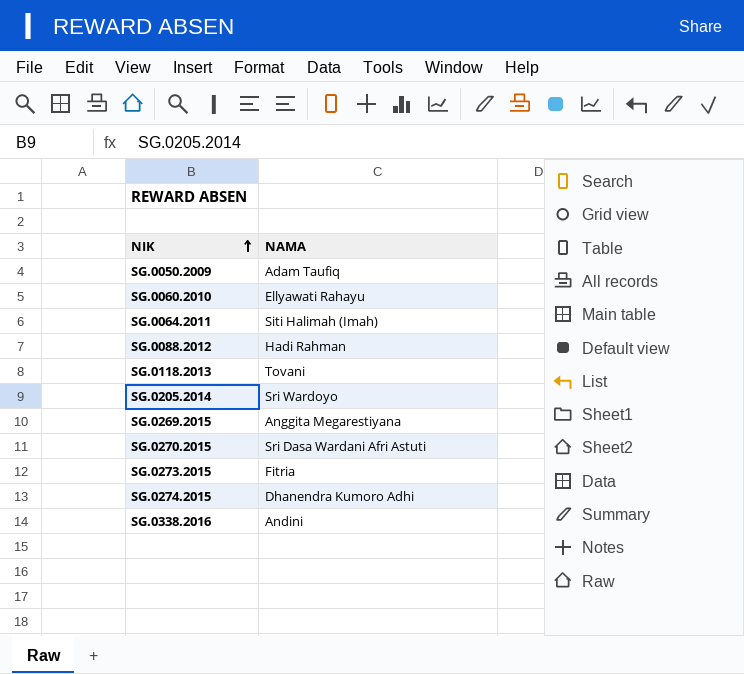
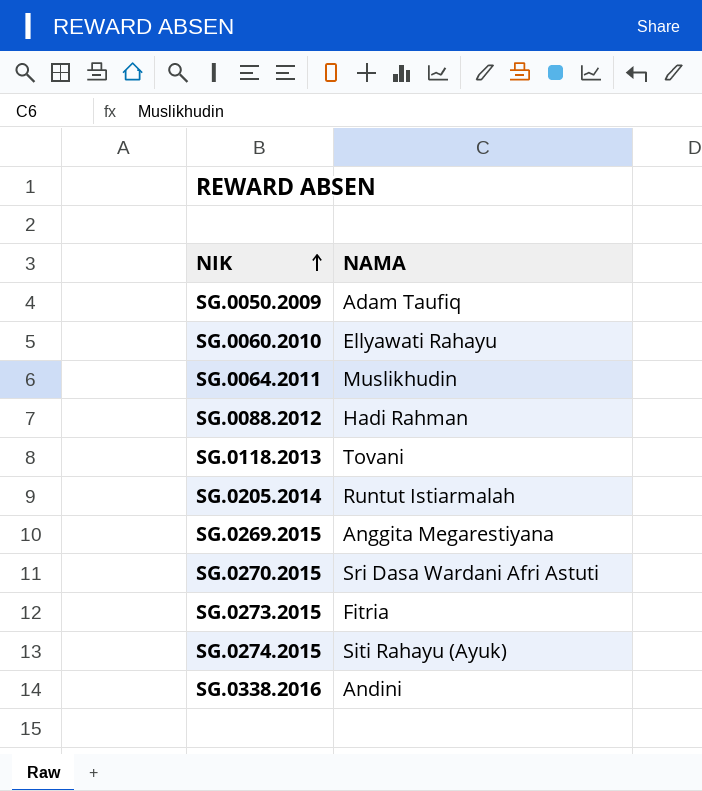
SG.0064.2011 | NAMA: Siti Halimah (Imah) -> Muslikhudin
SG.0205.2014 | NAMA: Sri Wardoyo -> Runtut Istiarmalah
SG.0274.2015 | NAMA: Dhanendra Kumoro Adhi -> Siti Rahayu (Ayuk)

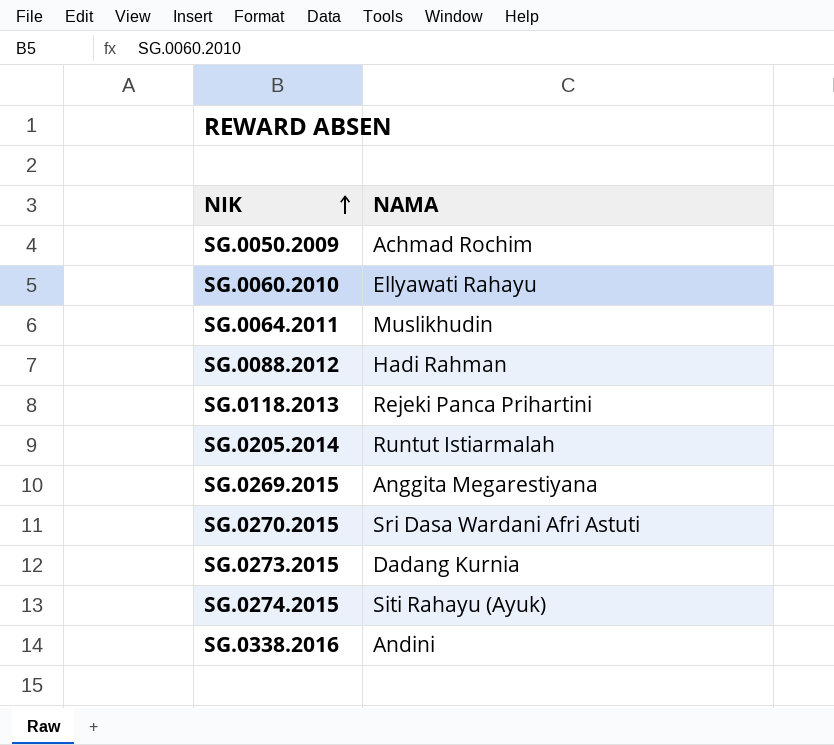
SG.0050.2009 | NAMA: Adam Taufiq -> Achmad Rochim
SG.0118.2013 | NAMA: Tovani -> Rejeki Panca Prihartini
SG.0273.2015 | NAMA: Fitria -> Dadang Kurnia

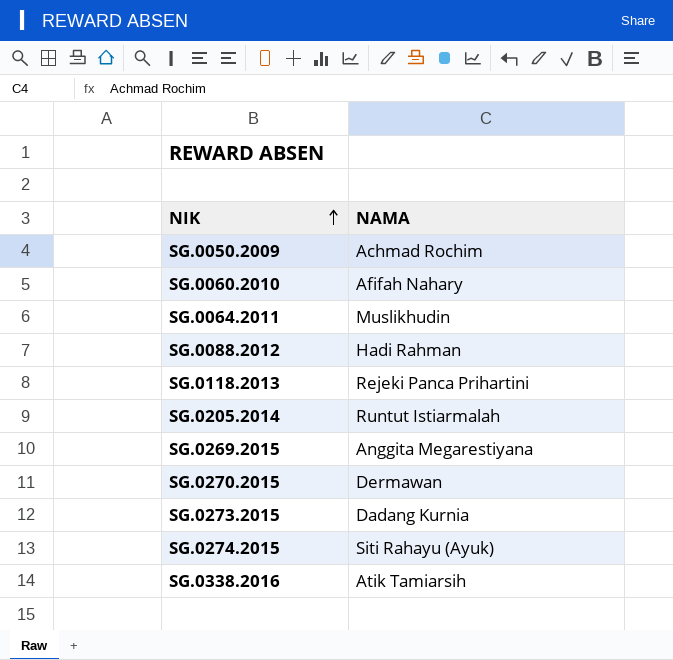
SG.0060.2010 | NAMA: Ellyawati Rahayu -> Afifah Nahary
SG.0270.2015 | NAMA: Sri Dasa Wardani Afri Astuti -> Dermawan
SG.0338.2016 | NAMA: Andini -> Atik Tamiarsih

